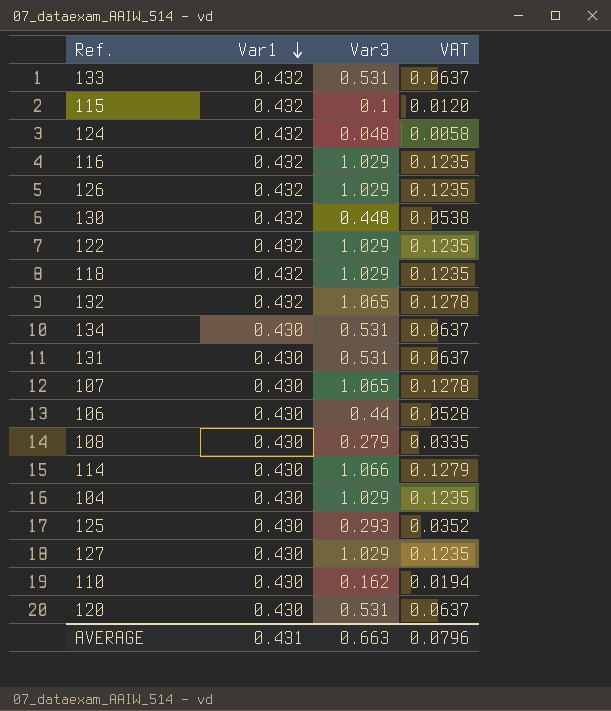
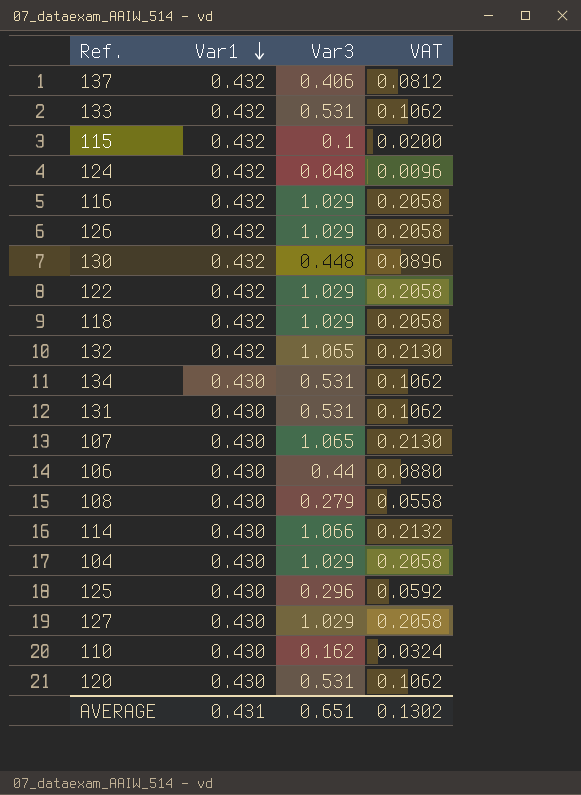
column VAT | formula: [Var3] * 0.12 -> [Var3] * 0.2
row 137: none -> 0.432 | 0.406 | 0.0812
125 | Var3: 0.293 -> 0.296
AVERAGE | Var3: 0.663 -> 0.651
AVERAGE | VAT: 0.0796 -> 0.1302

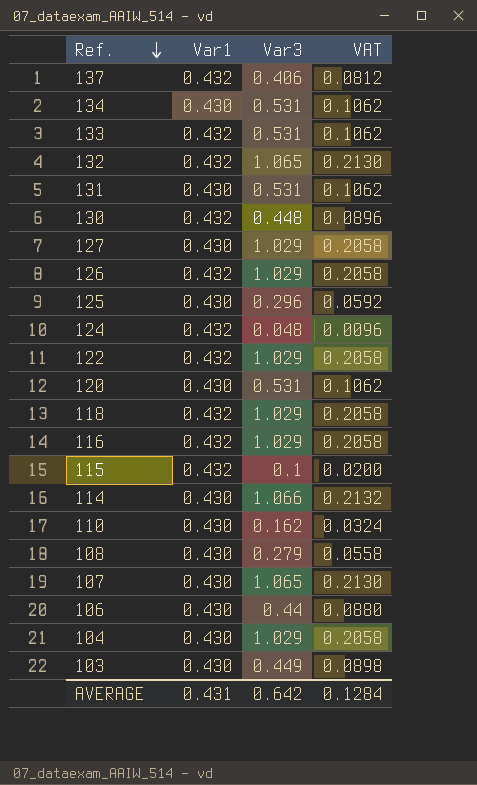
row order: Var1 descending -> Ref. descending
row 103: none -> 0.430 | 0.449 | 0.0898
AVERAGE | Var3: 0.651 -> 0.642
AVERAGE | VAT: 0.1302 -> 0.1284

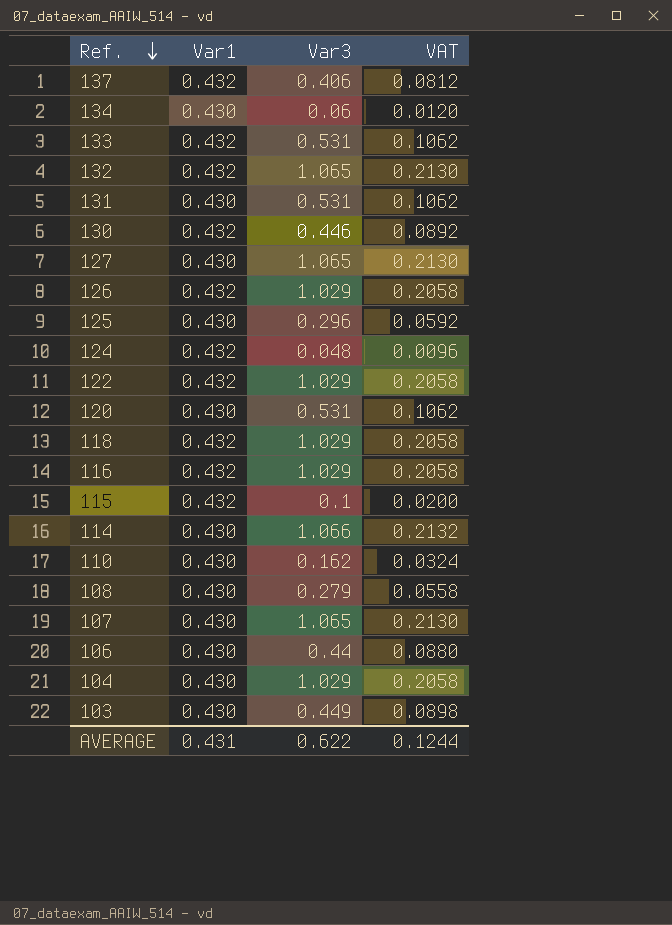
134 | Var3: 0.531 -> 0.06
134 | VAT: 0.1062 -> 0.0120
130 | Var3: 0.448 -> 0.446
130 | VAT: 0.0896 -> 0.0892
127 | Var3: 1.029 -> 1.065
127 | VAT: 0.2058 -> 0.2130
AVERAGE | Var3: 0.642 -> 0.622
AVERAGE | VAT: 0.1284 -> 0.1244

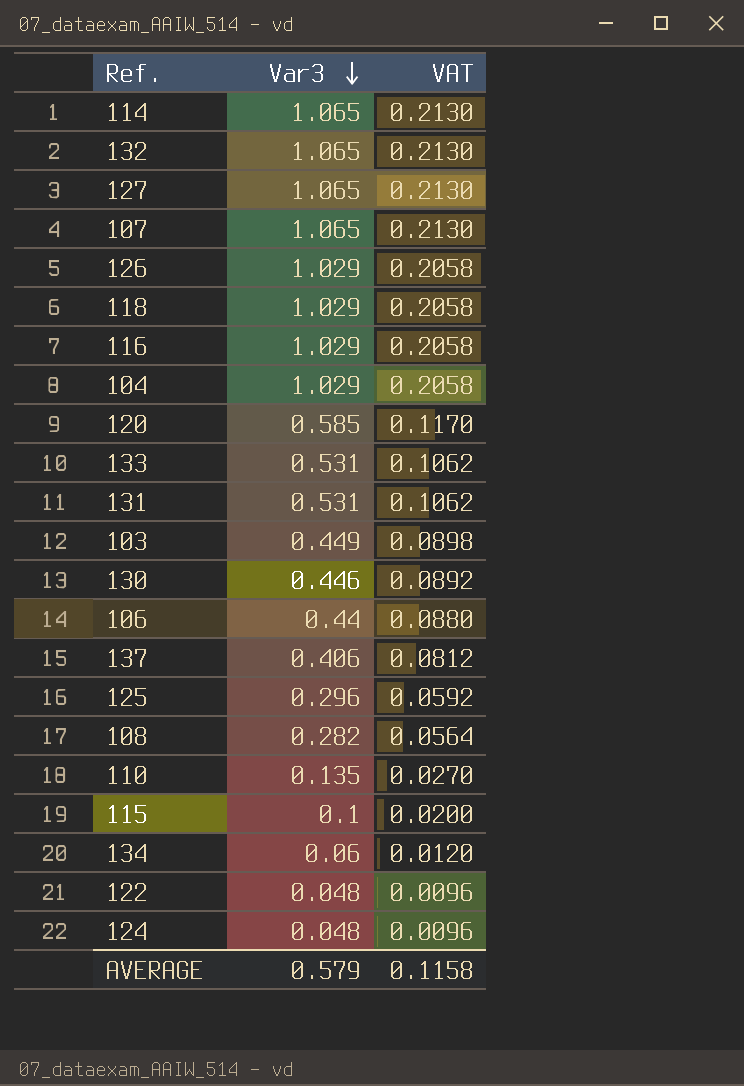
row order: Ref. descending -> Var3 descending
column Var1 | position: 2 -> none
114 | Var3: 1.066 -> 1.065
114 | VAT: 0.2132 -> 0.2130
120 | Var3: 0.531 -> 0.585
120 | VAT: 0.1062 -> 0.1170
108 | Var3: 0.279 -> 0.282
108 | VAT: 0.0558 -> 0.0564
110 | Var3: 0.162 -> 0.135
110 | VAT: 0.0324 -> 0.0270
122 | Var3: 1.029 -> 0.048
122 | VAT: 0.2058 -> 0.0096
AVERAGE | Var3: 0.622 -> 0.579
AVERAGE | VAT: 0.1244 -> 0.1158

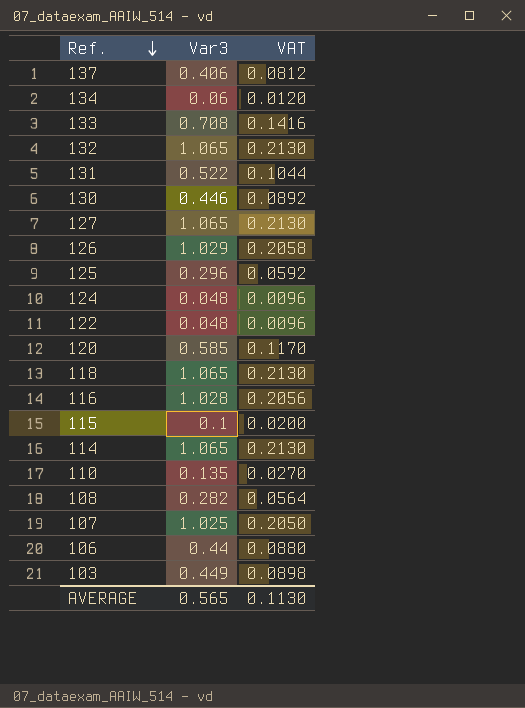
row order: Var3 descending -> Ref. descending
row 104: 1.029 | 0.2058 -> none
133 | Var3: 0.531 -> 0.708
133 | VAT: 0.1062 -> 0.1416
131 | Var3: 0.531 -> 0.522
131 | VAT: 0.1062 -> 0.1044
118 | Var3: 1.029 -> 1.065
118 | VAT: 0.2058 -> 0.2130
116 | Var3: 1.029 -> 1.028
116 | VAT: 0.2058 -> 0.2056
107 | Var3: 1.065 -> 1.025
107 | VAT: 0.2130 -> 0.2050
AVERAGE | Var3: 0.579 -> 0.565
AVERAGE | VAT: 0.1158 -> 0.1130

